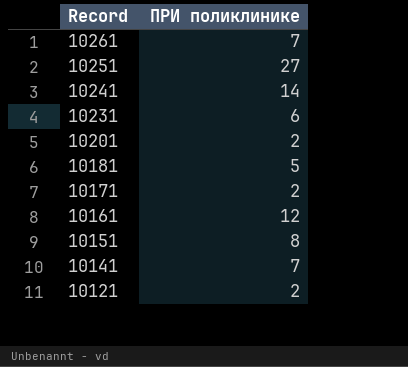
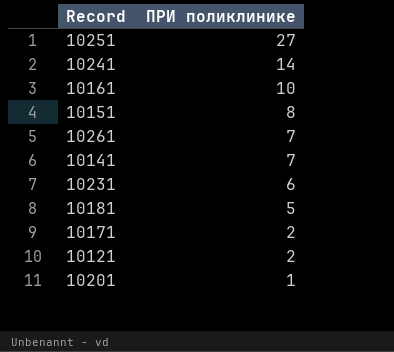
row order: Record descending -> ПРИ поликлинике descending
10161 | ПРИ поликлинике: 12 -> 10
10201 | ПРИ поликлинике: 2 -> 1

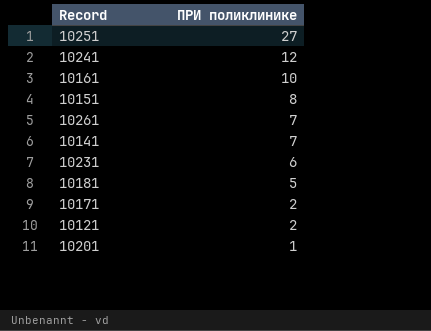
10241 | ПРИ поликлинике: 14 -> 12

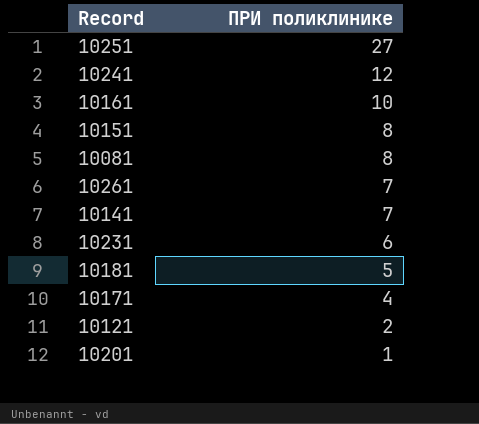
row 10081: none -> 8
10171 | ПРИ поликлинике: 2 -> 4

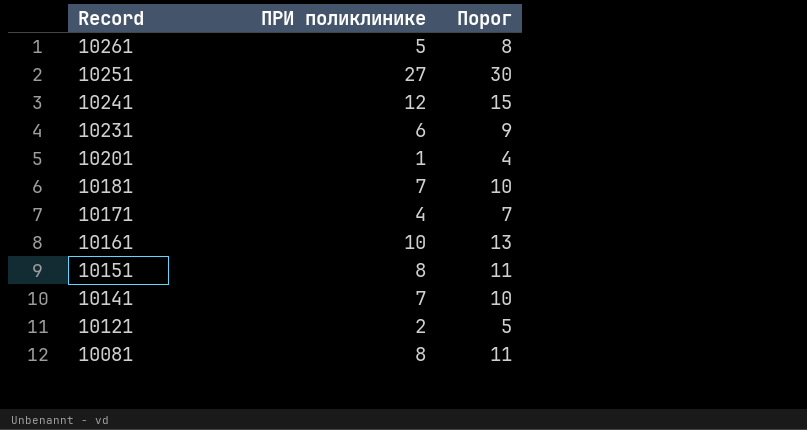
row order: ПРИ поликлинике descending -> Record descending
column Порог | formula: none -> [ПРИ поликлинике] + 3
10261 | ПРИ поликлинике: 7 -> 5
10181 | ПРИ поликлинике: 5 -> 7

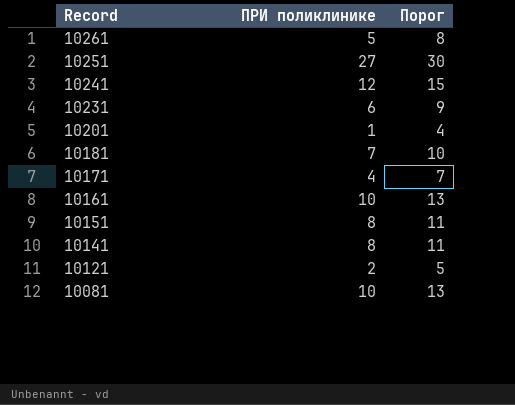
10141 | ПРИ поликлинике: 7 -> 8
10141 | Порог: 10 -> 11
10081 | ПРИ поликлинике: 8 -> 10
10081 | Порог: 11 -> 13

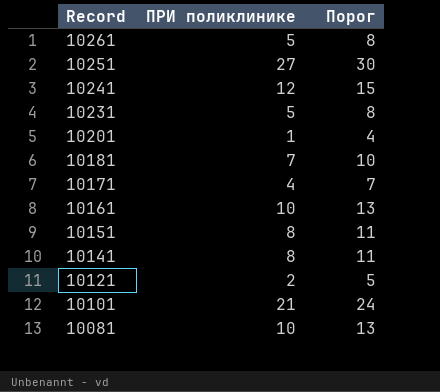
10231 | ПРИ поликлинике: 6 -> 5
10231 | Порог: 9 -> 8
row 10101: none -> 21 | 24

